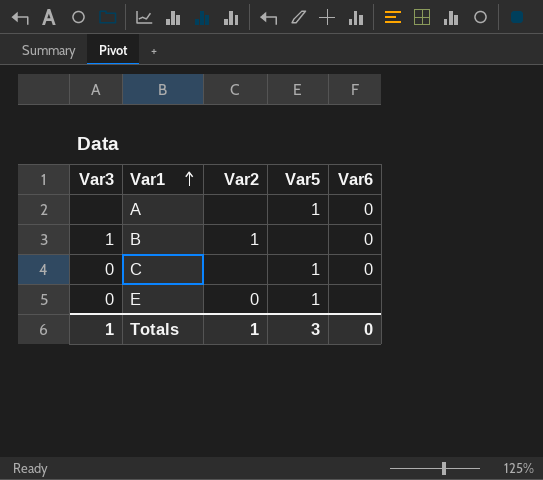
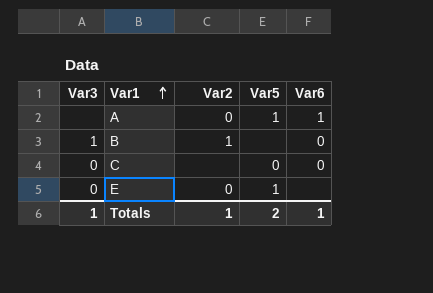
A | Var2: none -> 0
A | Var6: 0 -> 1
C | Var5: 1 -> 0
Totals | Var5: 3 -> 2
Totals | Var6: 0 -> 1

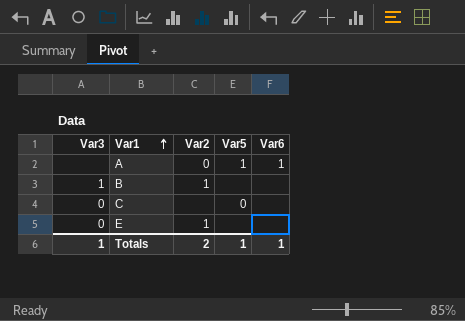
B | Var6: 0 -> none
C | Var6: 0 -> none
E | Var2: 0 -> 1
E | Var5: 1 -> none
Totals | Var2: 1 -> 2
Totals | Var5: 2 -> 1

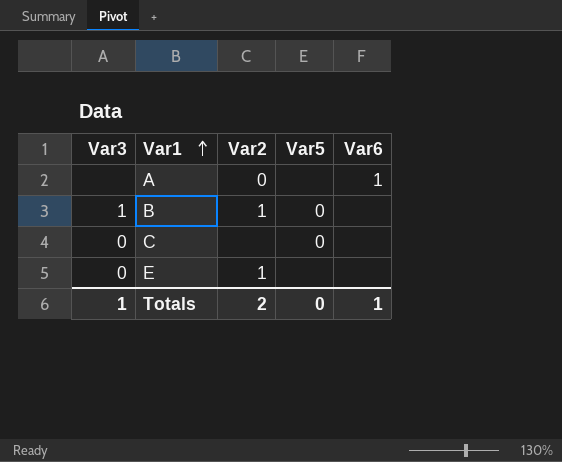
A | Var5: 1 -> none
B | Var5: none -> 0
Totals | Var5: 1 -> 0

